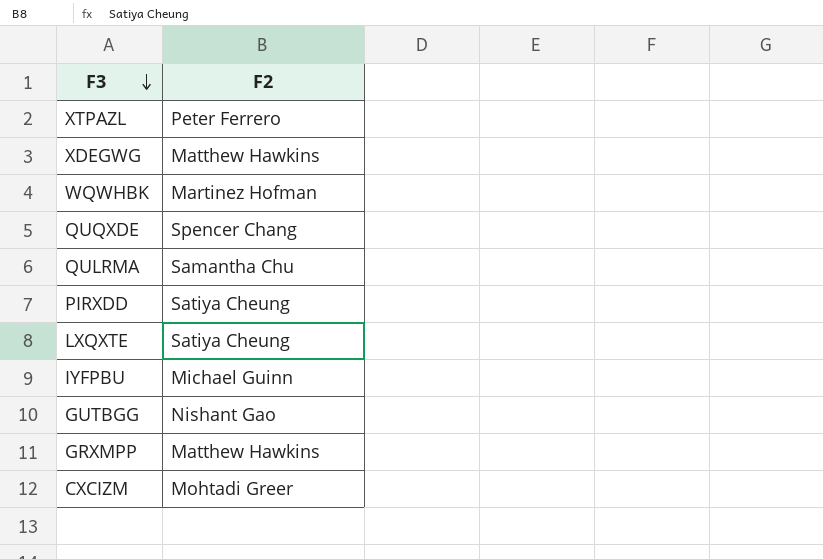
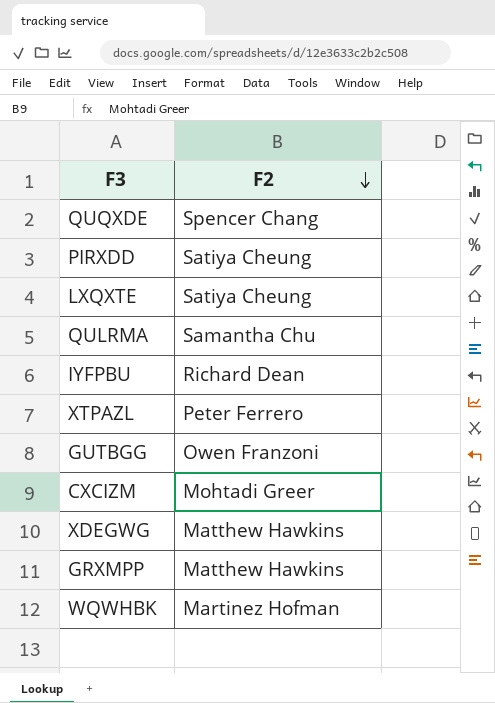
row order: F3 descending -> F2 descending
IYFPBU | F2: Michael Guinn -> Richard Dean
GUTBGG | F2: Nishant Gao -> Owen Franzoni

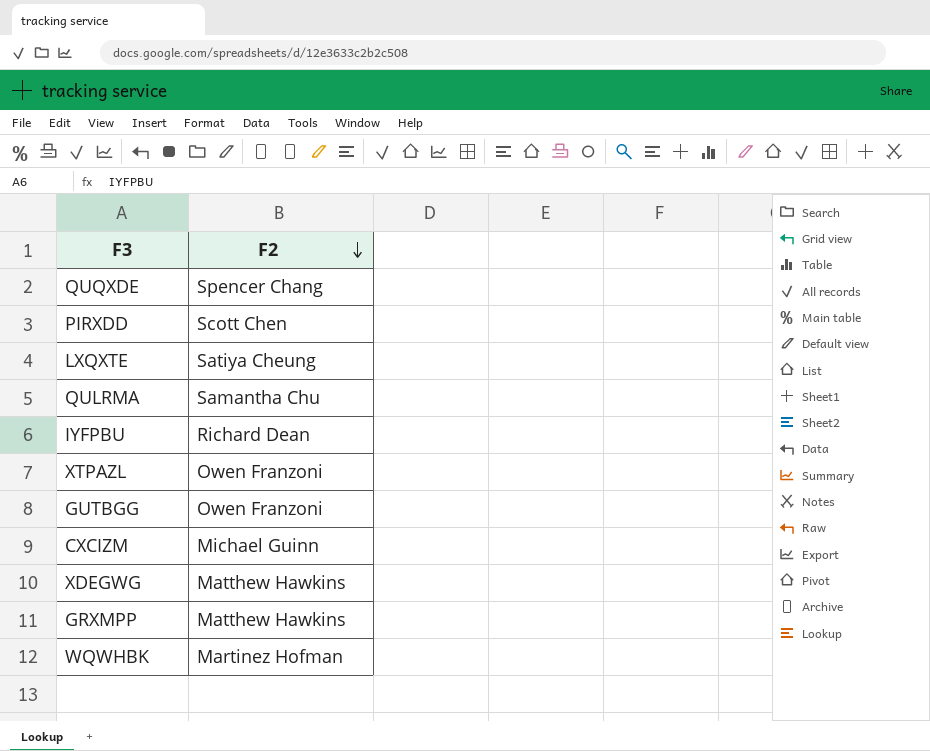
PIRXDD | F2: Satiya Cheung -> Scott Chen
XTPAZL | F2: Peter Ferrero -> Owen Franzoni
CXCIZM | F2: Mohtadi Greer -> Michael Guinn

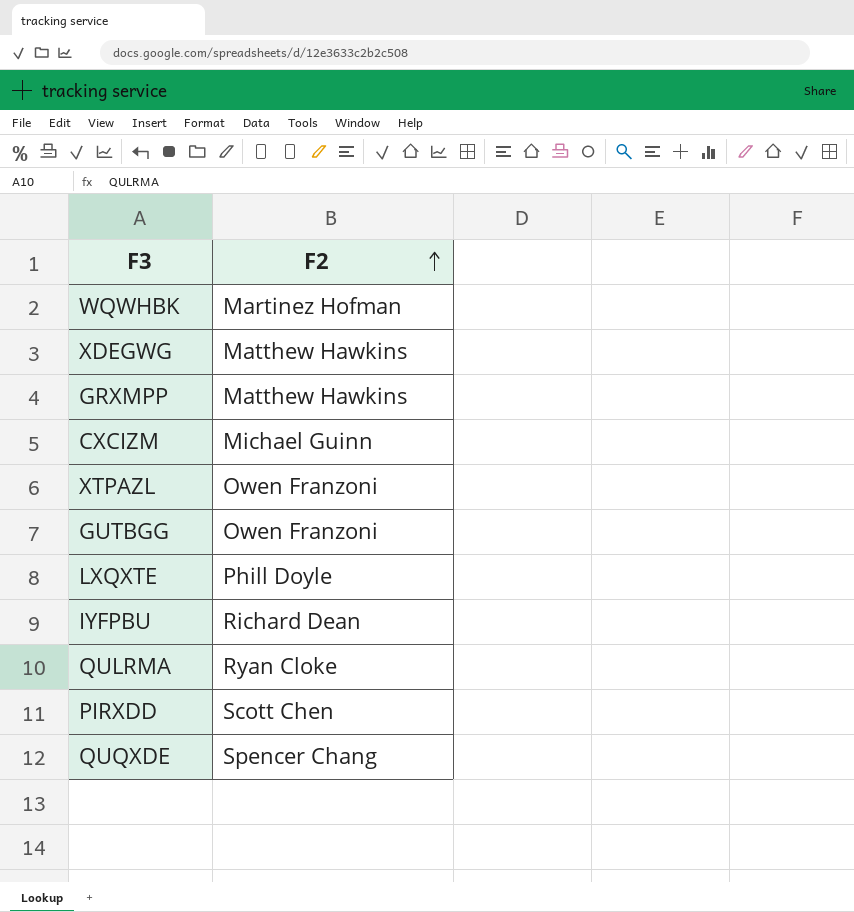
row order: F2 descending -> F2 ascending
LXQXTE | F2: Satiya Cheung -> Phill Doyle
QULRMA | F2: Samantha Chu -> Ryan Cloke

